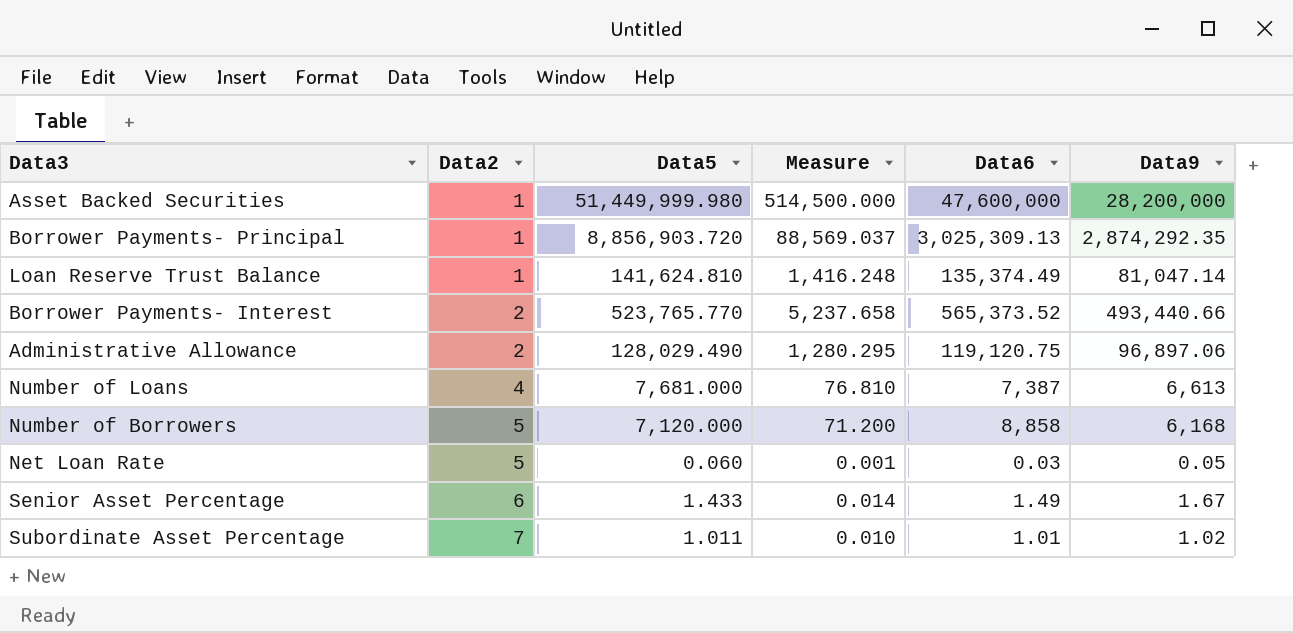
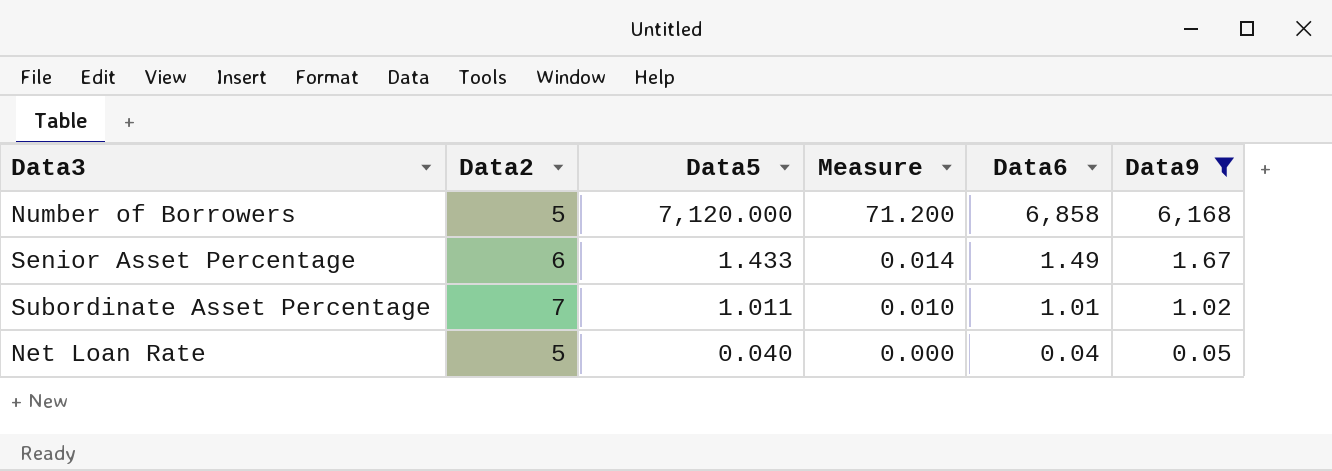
filter: none -> Data9 <= 6,168
row order: Data2 ascending -> Data5 descending
Number of Borrowers | Data6: 8,858 -> 6,858
Net Loan Rate | Data5: 0.060 -> 0.040
Net Loan Rate | Measure: 0.001 -> 0.000
Net Loan Rate | Data6: 0.03 -> 0.04

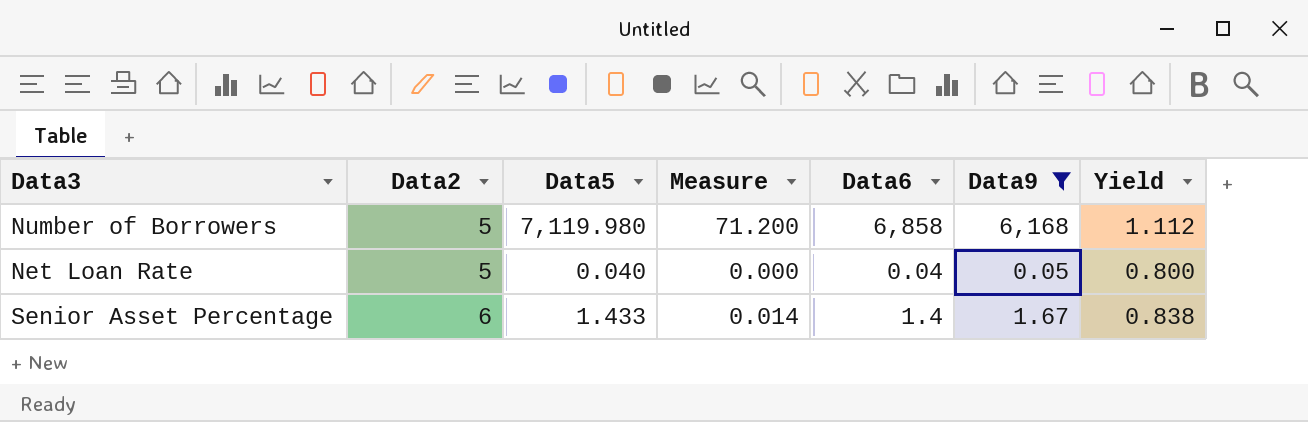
row order: Data5 descending -> Data2 ascending
column Yield | formula: none -> [Data6] / [Data9]
row Subordinate Asset Percentage: 7 | 1.011 | 0.010 | 1.01 | 1.02 -> none
Number of Borrowers | Data5: 7,120.000 -> 7,119.980
Senior Asset Percentage | Data6: 1.49 -> 1.4

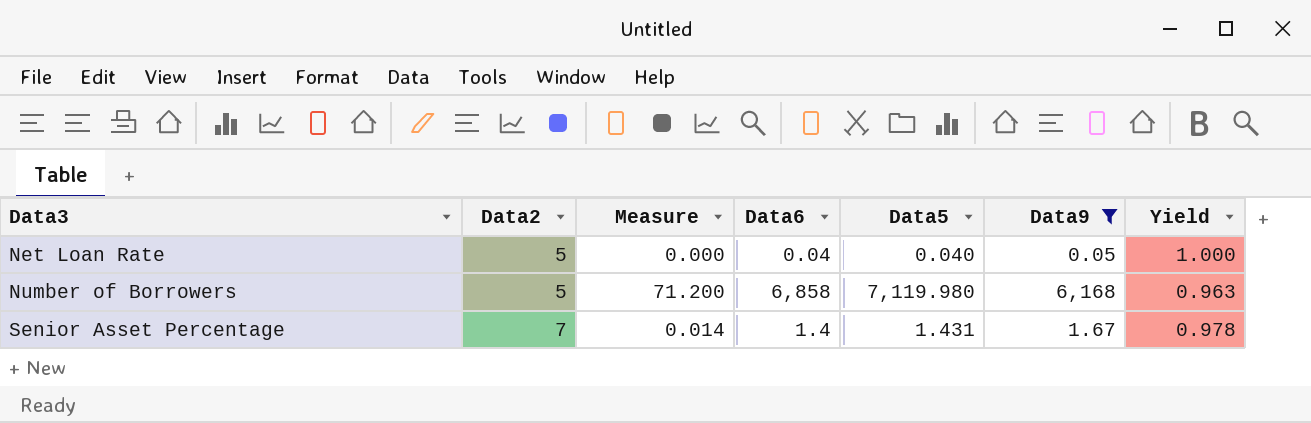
row order: Data2 ascending -> Data3 ascending
column Data5 | position: 3 -> 5
column Yield | formula: [Data6] / [Data9] -> [Data6] / [Data5]
Senior Asset Percentage | Data2: 6 -> 7
Senior Asset Percentage | Data5: 1.433 -> 1.431

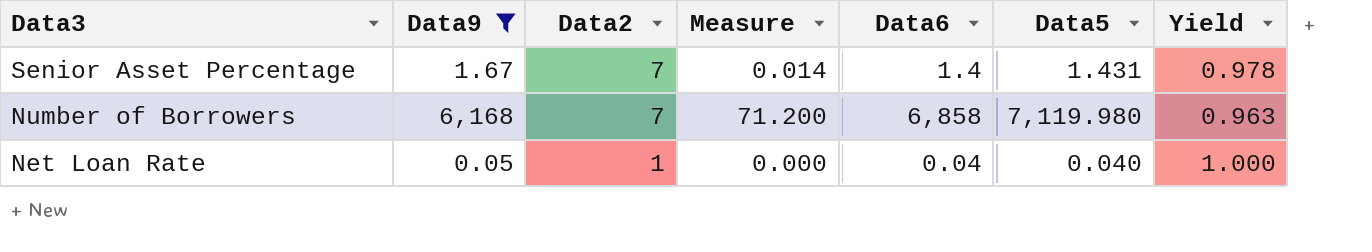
row order: Data3 ascending -> Data3 descending
column Data9 | position: 6 -> 2
Number of Borrowers | Data2: 5 -> 7
Net Loan Rate | Data2: 5 -> 1

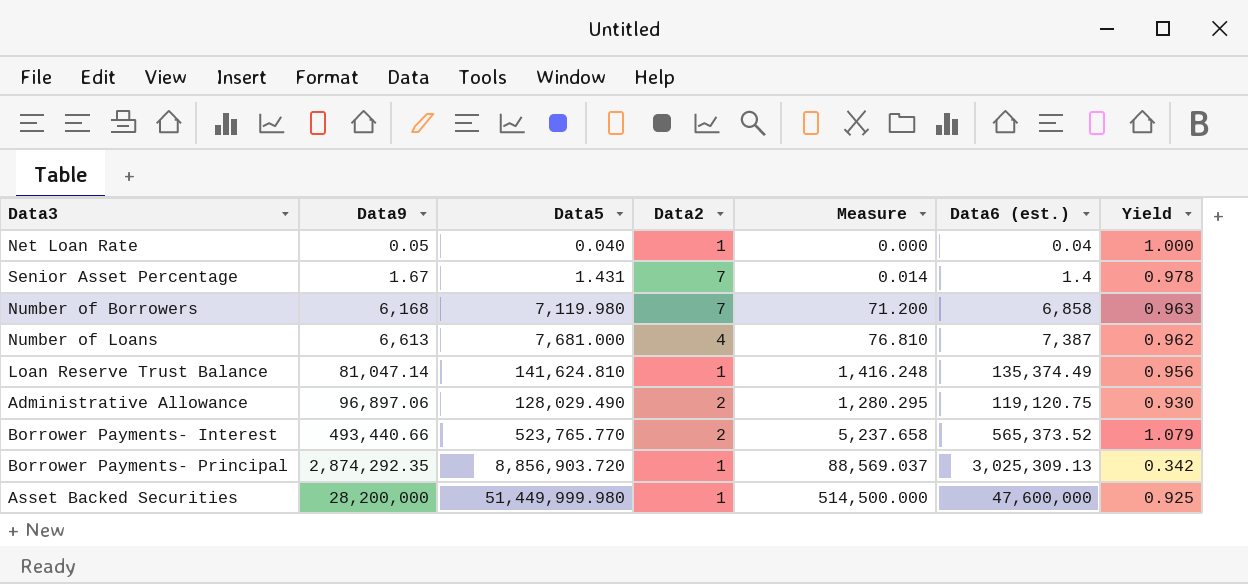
filter: Data9 <= 6,168 -> none
row order: Data3 descending -> Data9 ascending
column Data5 | position: 6 -> 3
column name: Data6 -> Data6 (est.)

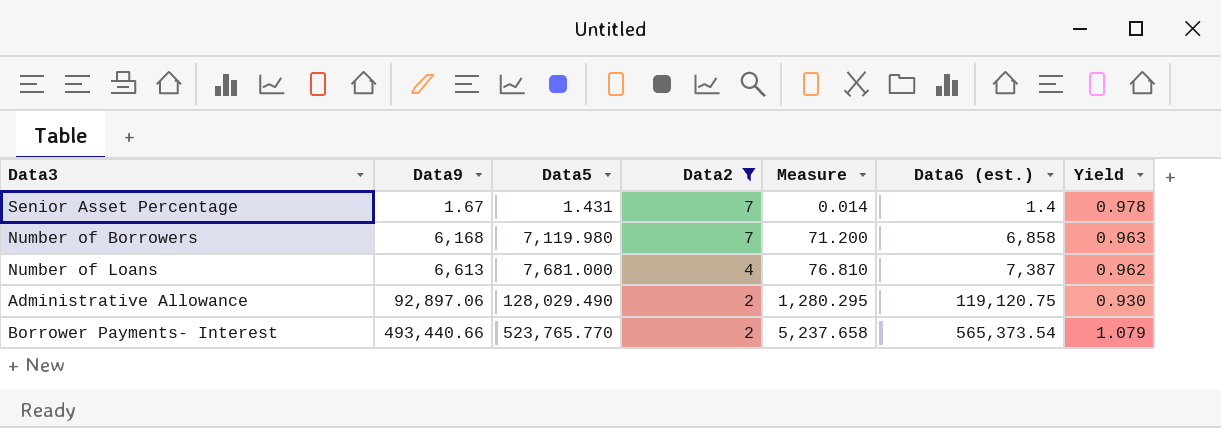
filter: none -> Data2 != 1
Administrative Allowance | Data9: 96,897.06 -> 92,897.06
Borrower Payments- Interest | Data6 (est.): 565,373.52 -> 565,373.54

